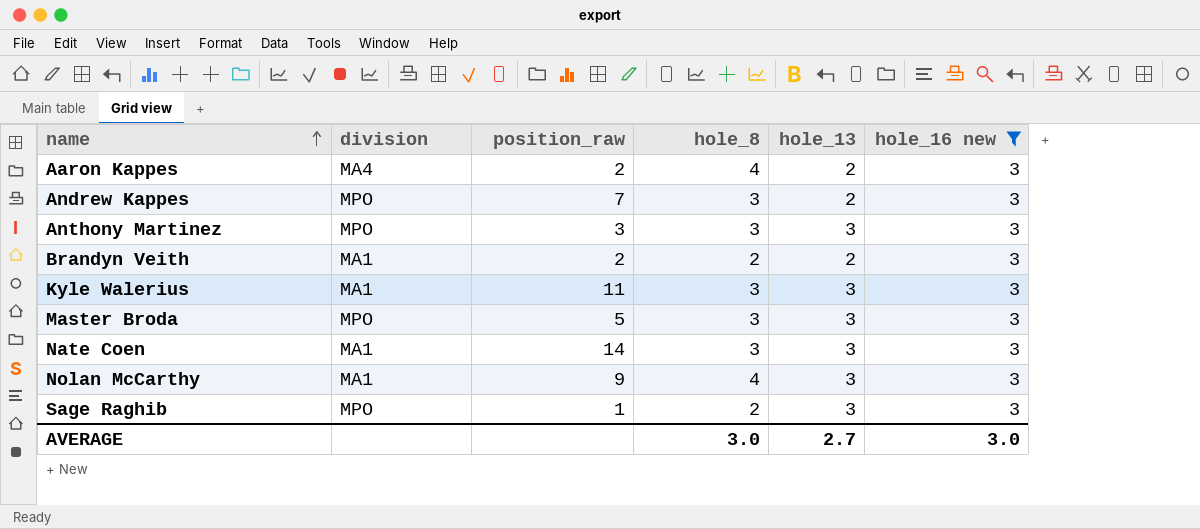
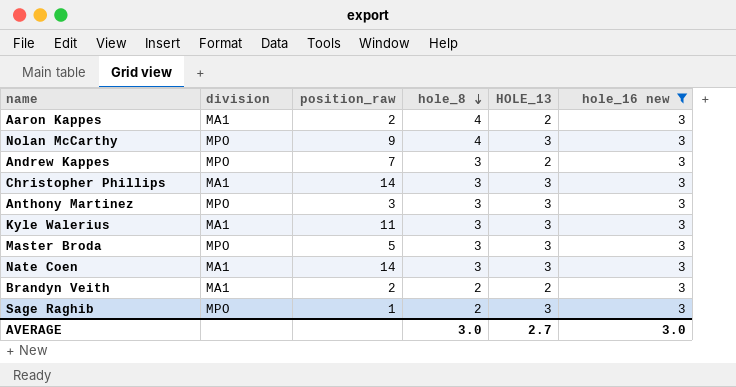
row order: name ascending -> hole_8 descending
column name: hole_13 -> HOLE_13
Aaron Kappes | division: MA4 -> MA1
Nolan McCarthy | division: MA1 -> MPO
row Christopher Phillips: none -> MA1 | 14 | 3 | 3 | 3

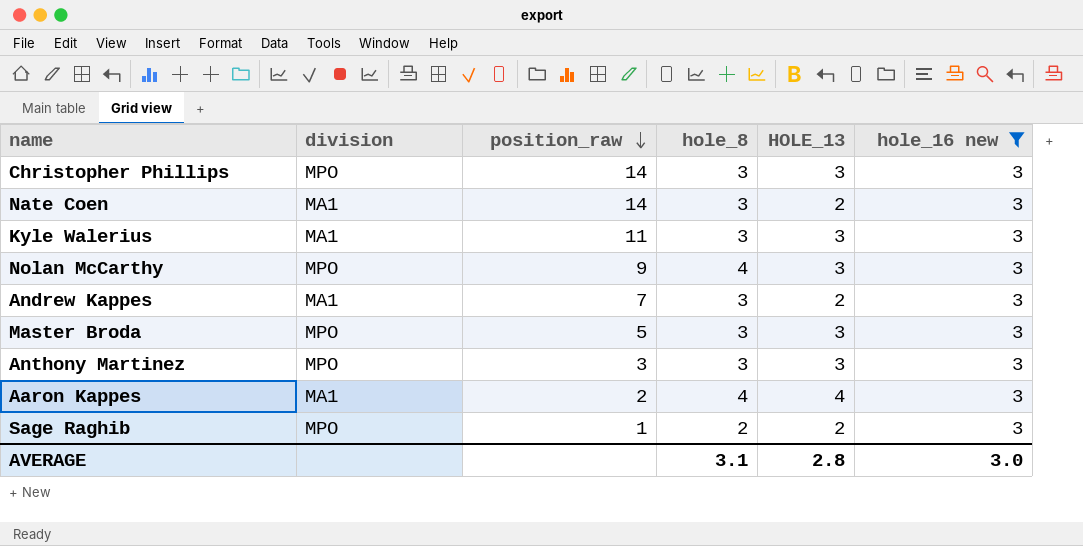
row order: hole_8 descending -> position_raw descending
row Brandyn Veith: MA1 | 2 | 2 | 2 | 3 -> none
Christopher Phillips | division: MA1 -> MPO
Nate Coen | HOLE_13: 3 -> 2
Andrew Kappes | division: MPO -> MA1
Aaron Kappes | HOLE_13: 2 -> 4
Sage Raghib | HOLE_13: 3 -> 2
AVERAGE | hole_8: 3.0 -> 3.1
AVERAGE | HOLE_13: 2.7 -> 2.8

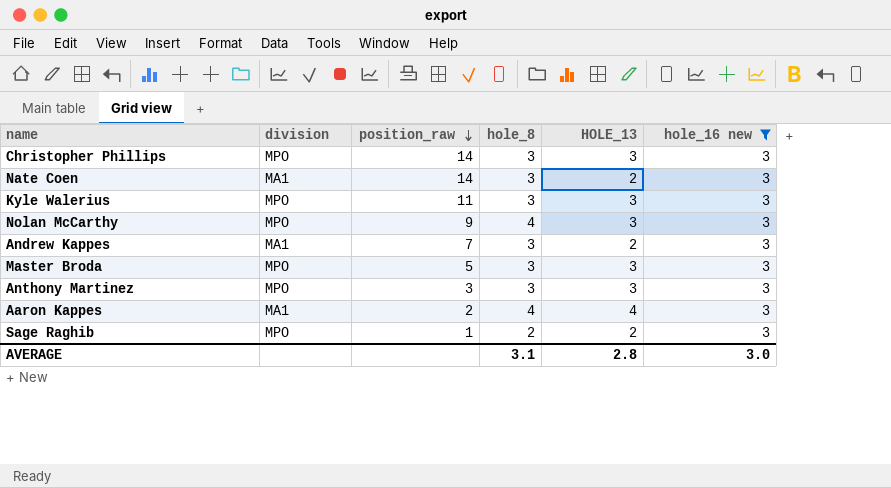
Kyle Walerius | division: MA1 -> MPO

